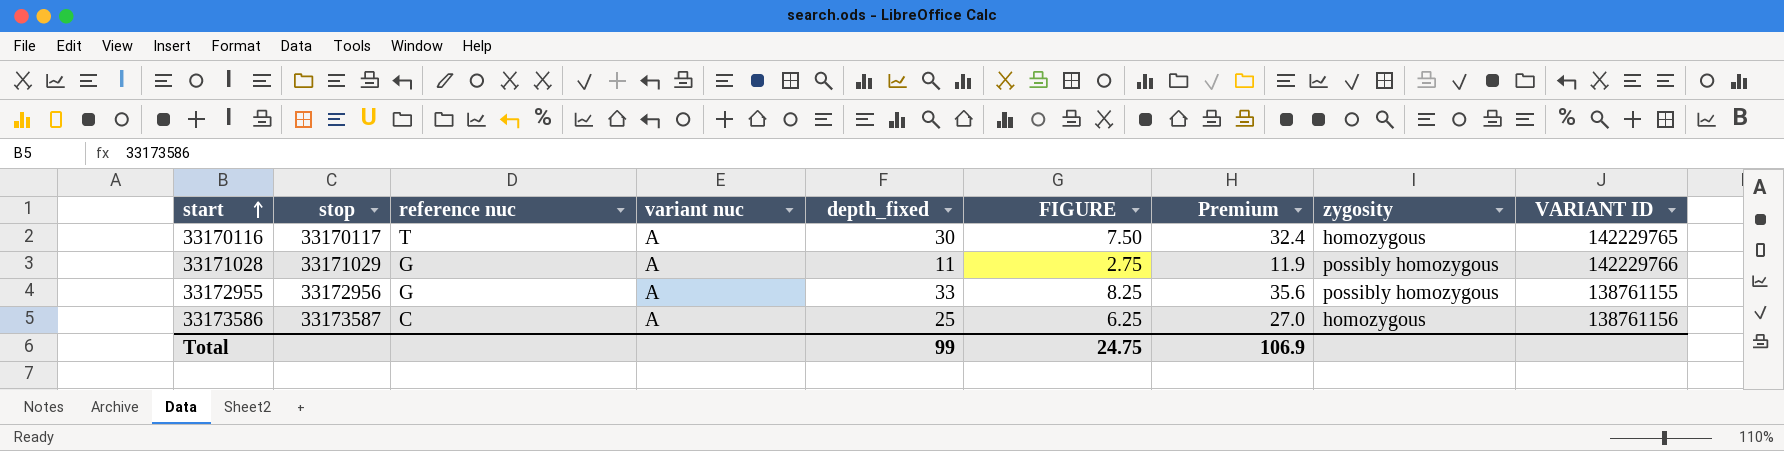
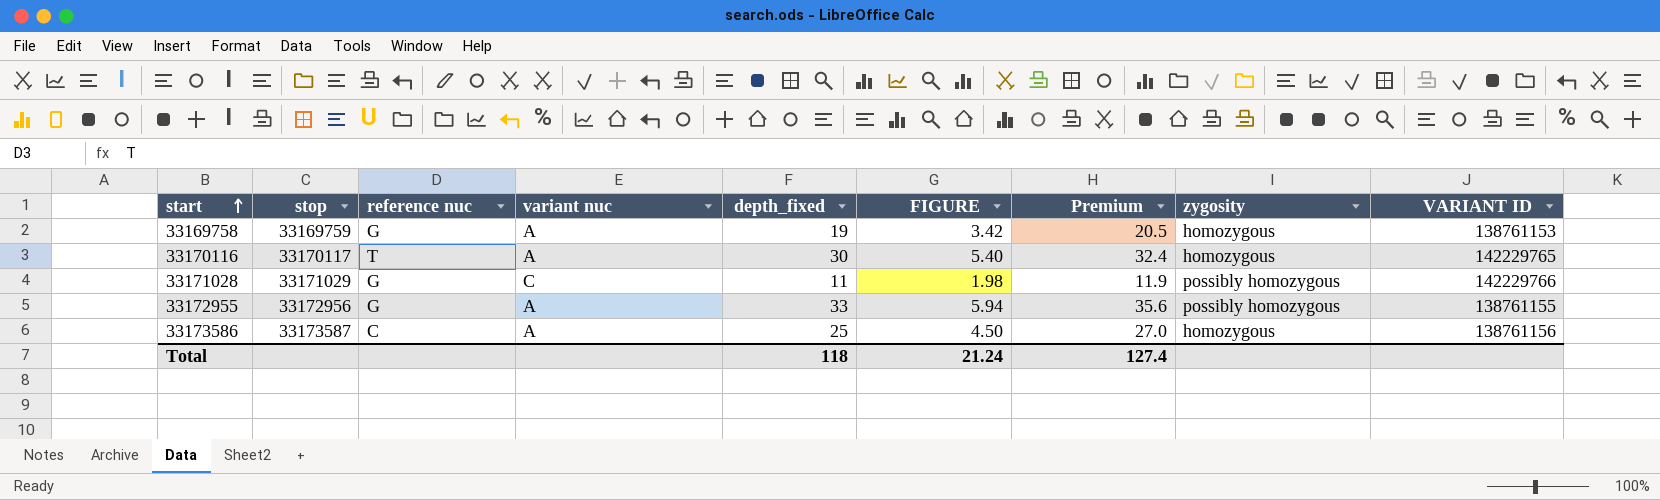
column FIGURE | formula: [depth_fixed] * 0.25 -> [depth_fixed] * 0.18
row 33169758: none -> 33169759 | G | A | 19 | 3.42 | 20.5 | homozygous | 138761153
33171028 | variant nuc: A -> C
Total | depth_fixed: 99 -> 118
Total | FIGURE: 24.75 -> 21.24
Total | Premium: 106.9 -> 127.4

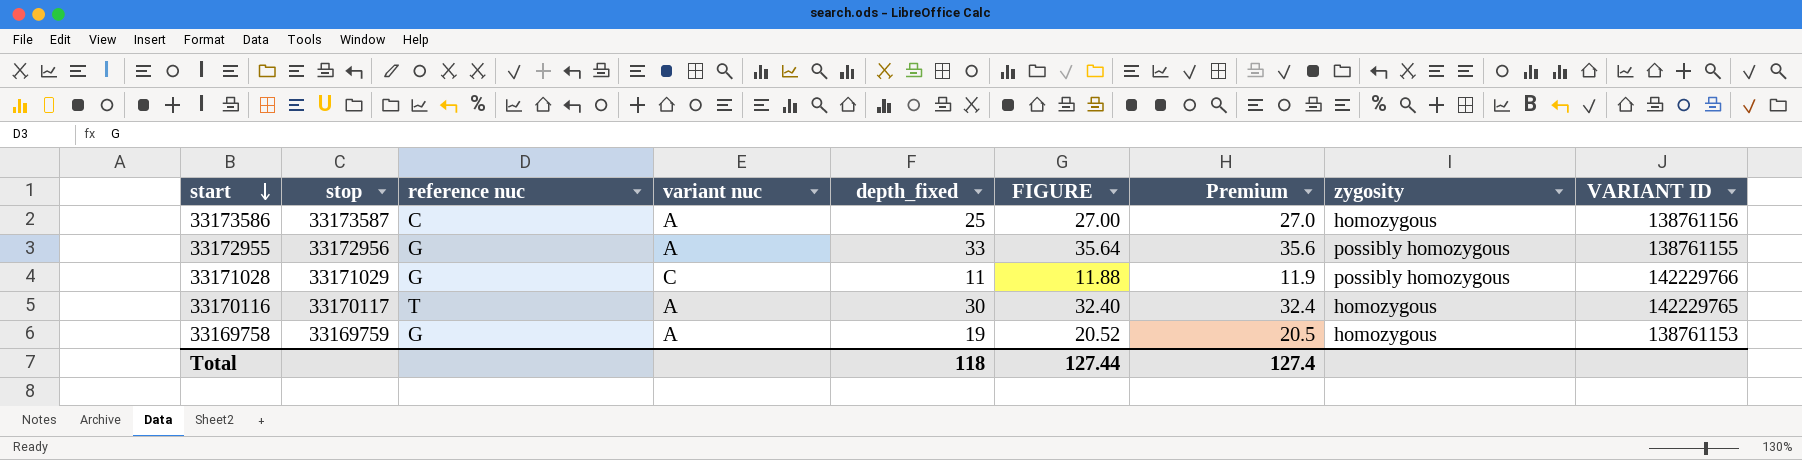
row order: start ascending -> start descending
column FIGURE | formula: [depth_fixed] * 0.18 -> [depth_fixed] * 1.08
Total | FIGURE: 21.24 -> 127.44

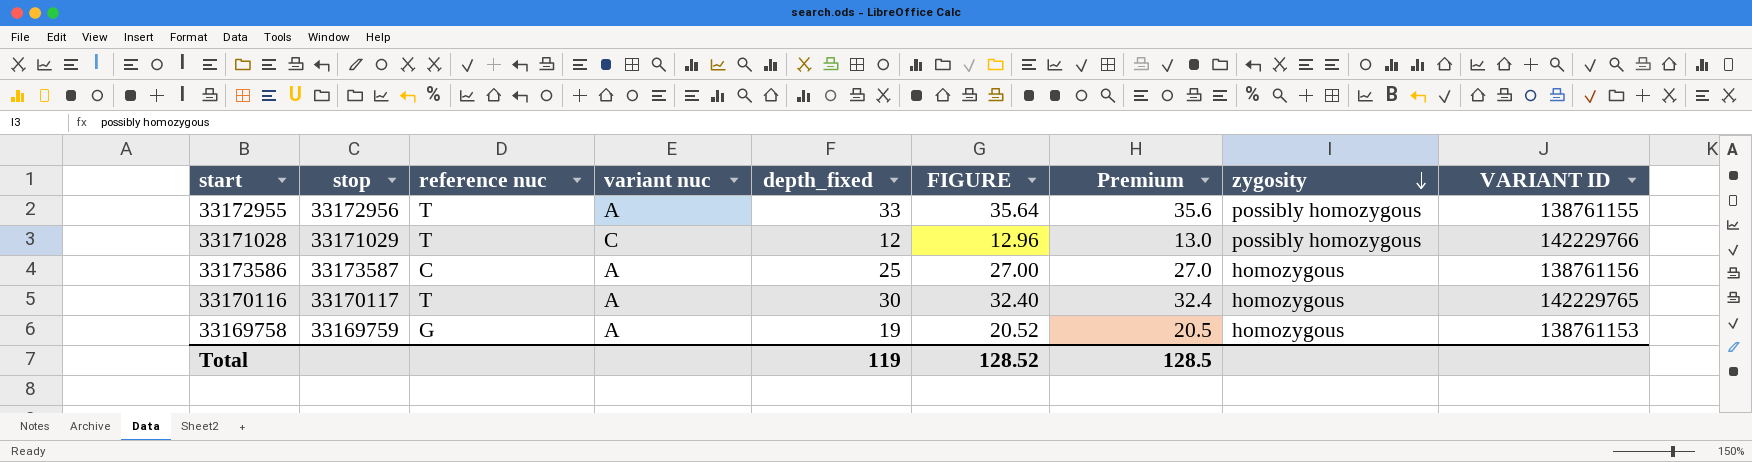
row order: start descending -> zygosity descending
33172955 | reference nuc: G -> T
33171028 | reference nuc: G -> T
33171028 | depth_fixed: 11 -> 12
33171028 | FIGURE: 11.88 -> 12.96
33171028 | Premium: 11.9 -> 13.0
Total | depth_fixed: 118 -> 119
Total | FIGURE: 127.44 -> 128.52
Total | Premium: 127.4 -> 128.5

